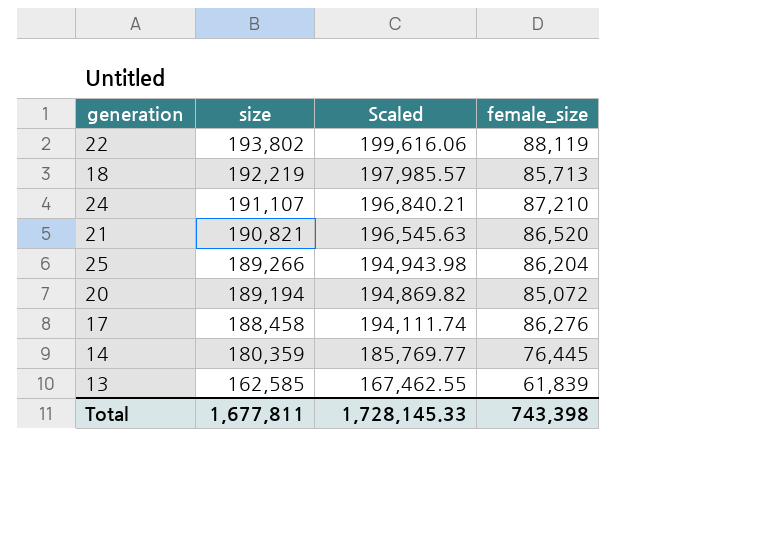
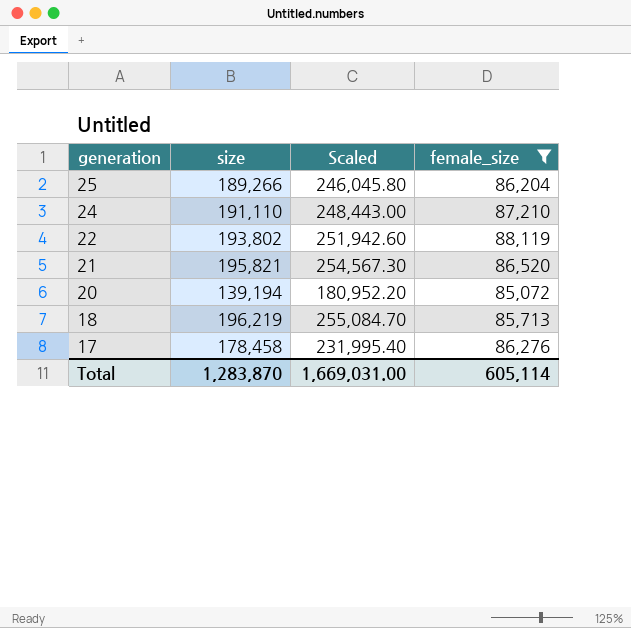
filter: none -> female_size >= 85,072
row order: size descending -> generation descending
column Scaled | formula: [size] * 1.03 -> [size] * 1.3
24 | size: 191,107 -> 191,110
21 | size: 190,821 -> 195,821
20 | size: 189,194 -> 139,194
18 | size: 192,219 -> 196,219
17 | size: 188,458 -> 178,458
Total | size: 1,677,811 -> 1,283,870
Total | Scaled: 1,728,145.33 -> 1,669,031.00
Total | female_size: 743,398 -> 605,114

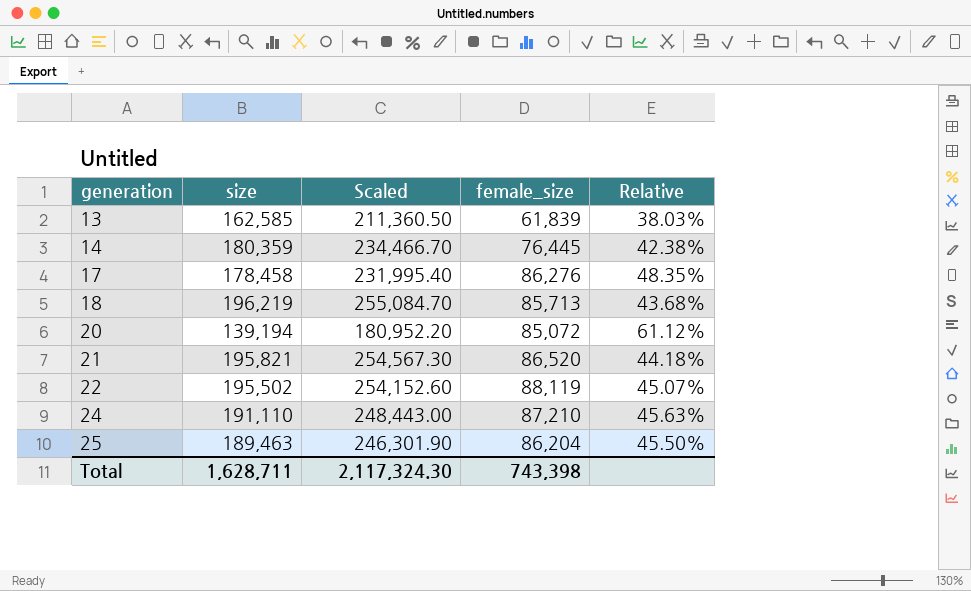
filter: female_size >= 85,072 -> none
row order: generation descending -> generation ascending
column Relative | formula: none -> [female_size] / [size]
22 | size: 193,802 -> 195,502
22 | Scaled: 251,942.60 -> 254,152.60
25 | size: 189,266 -> 189,463
25 | Scaled: 246,045.80 -> 246,301.90
Total | size: 1,283,870 -> 1,628,711
Total | Scaled: 1,669,031.00 -> 2,117,324.30
Total | female_size: 605,114 -> 743,398

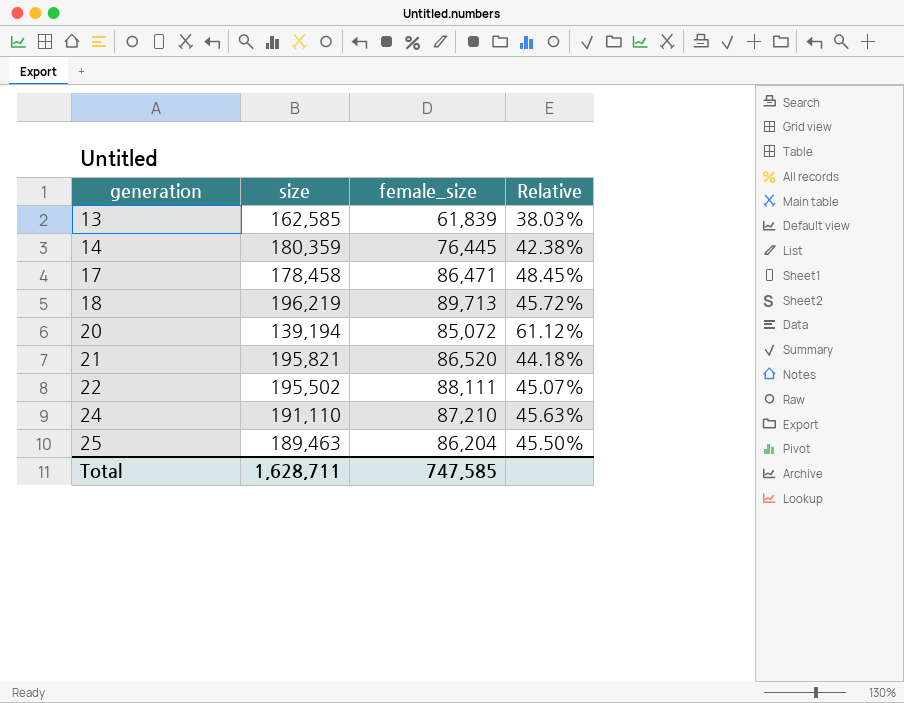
column Scaled | formula: [size] * 1.3 -> none
17 | female_size: 86,276 -> 86,471
17 | Relative: 48.35% -> 48.45%
18 | female_size: 85,713 -> 89,713
18 | Relative: 43.68% -> 45.72%
22 | female_size: 88,119 -> 88,111
Total | female_size: 743,398 -> 747,585

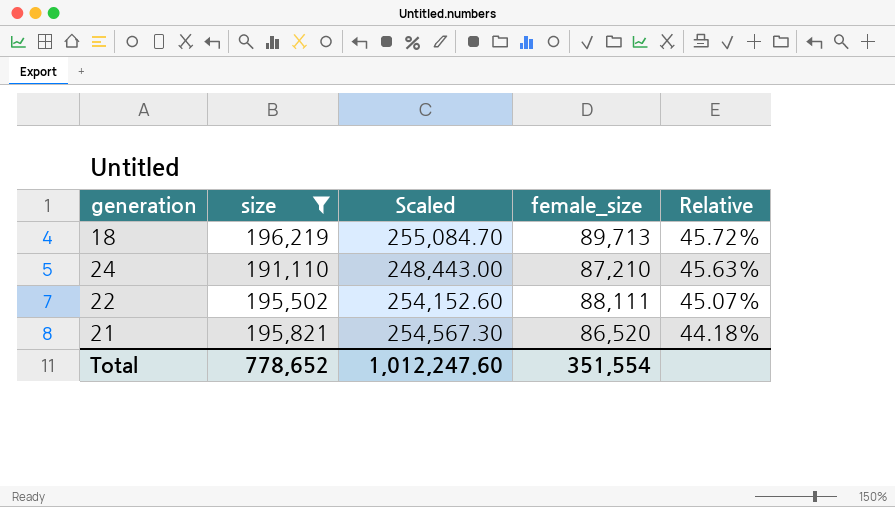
filter: none -> size >= 191,110
row order: generation ascending -> Relative descending
column Scaled | formula: none -> [size] * 1.3
Total | size: 1,628,711 -> 778,652
Total | female_size: 747,585 -> 351,554

